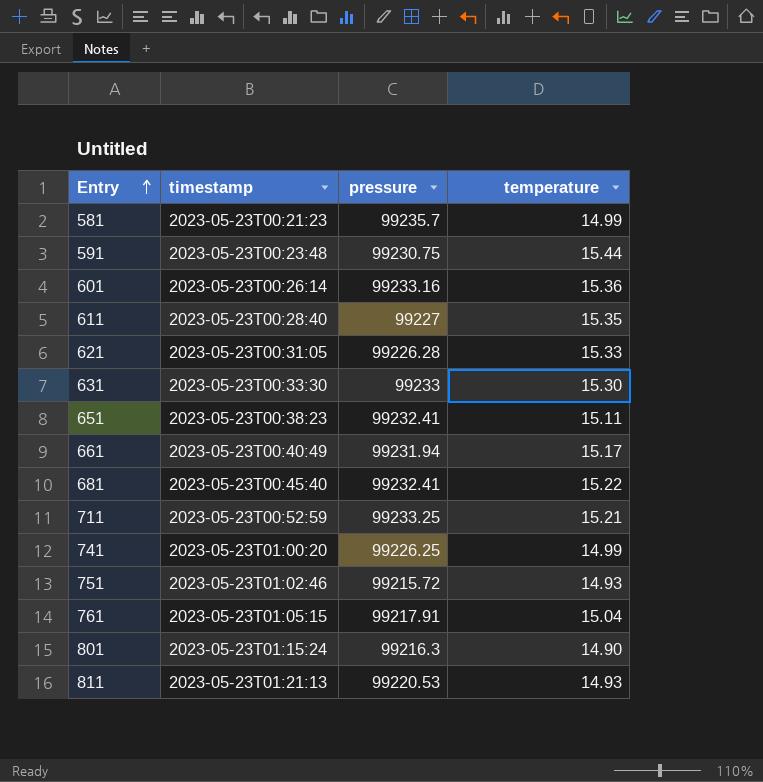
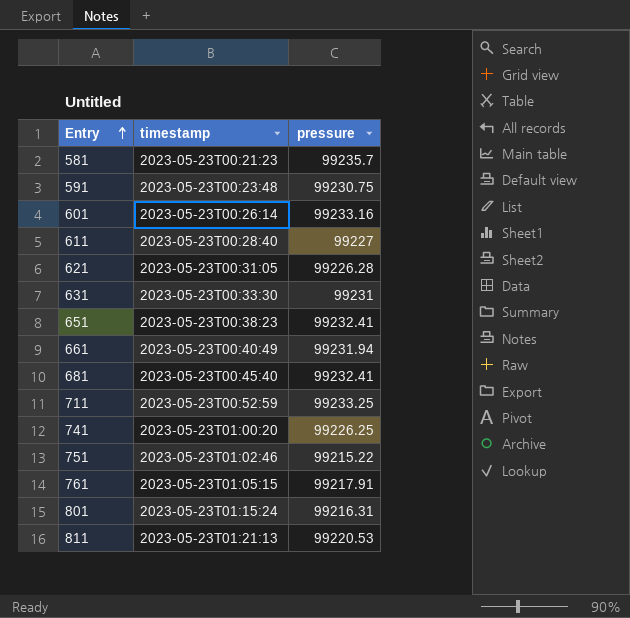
column temperature | position: 4 -> none
631 | pressure: 99233 -> 99231
751 | pressure: 99215.72 -> 99215.22
801 | pressure: 99216.3 -> 99216.31

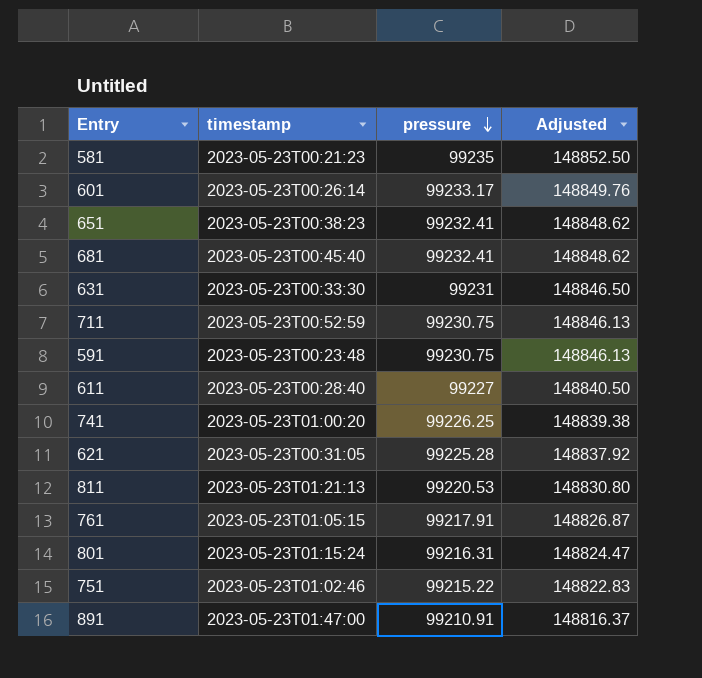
row order: Entry ascending -> pressure descending
column Adjusted | formula: none -> [pressure] * 1.5
row 661: 2023-05-23T00:40:49 | 99231.94 -> none
581 | pressure: 99235.7 -> 99235
601 | pressure: 99233.16 -> 99233.17
711 | pressure: 99233.25 -> 99230.75
621 | pressure: 99226.28 -> 99225.28
row 891: none -> 2023-05-23T01:47:00 | 99210.91 | 148816.37

